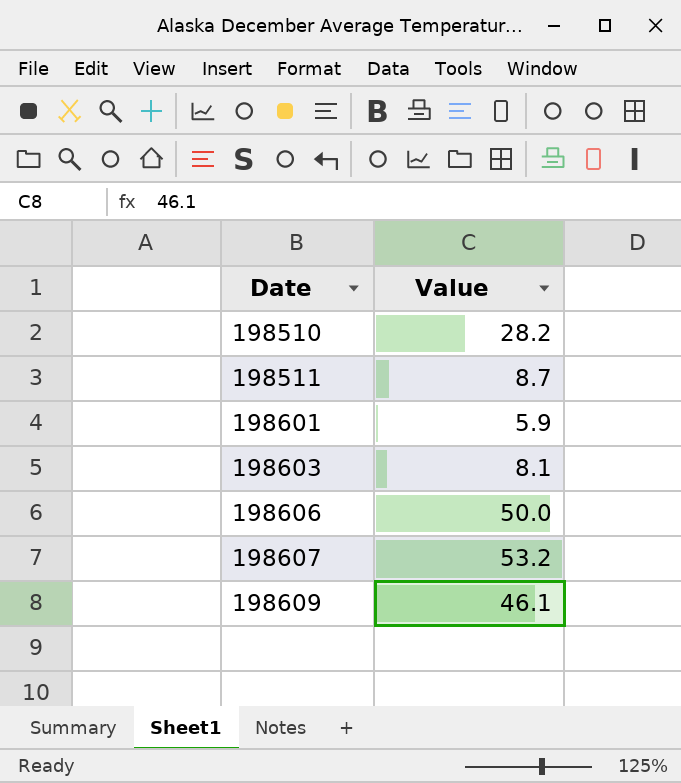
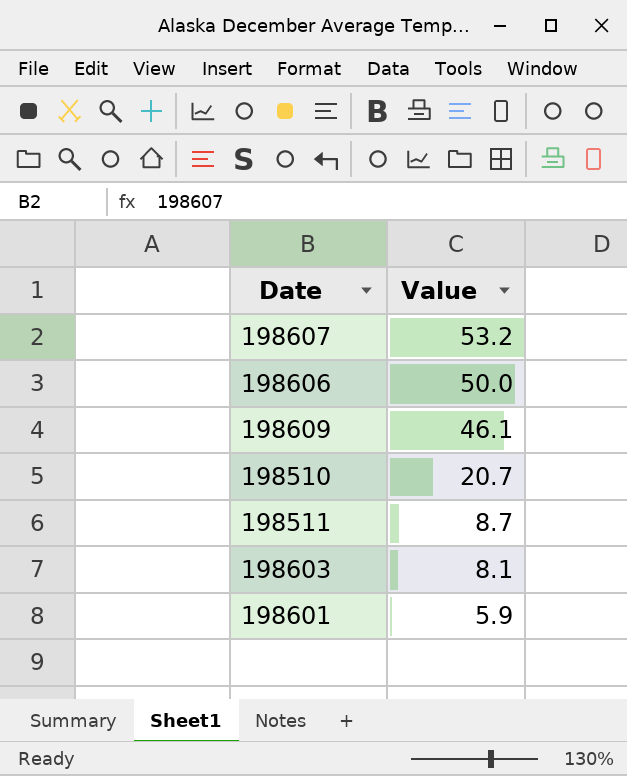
row order: Date ascending -> Value descending
198510 | Value: 28.2 -> 20.7

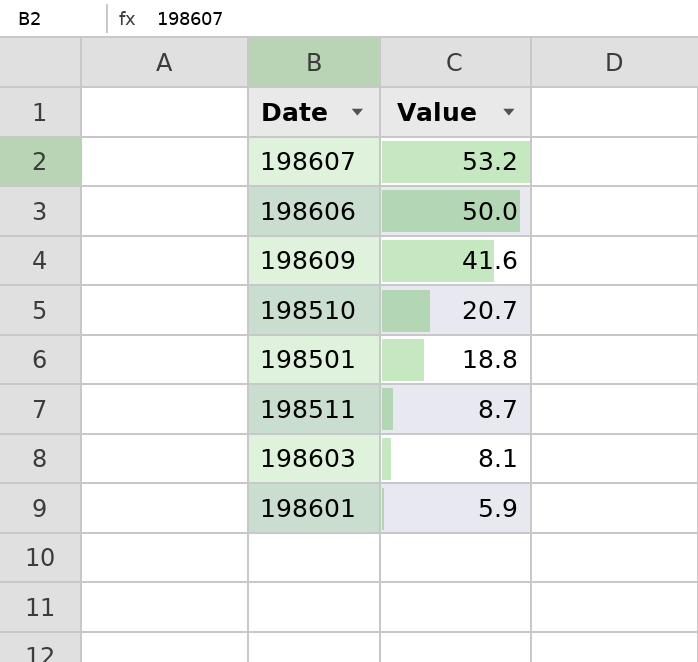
198609 | Value: 46.1 -> 41.6
row 198501: none -> 18.8

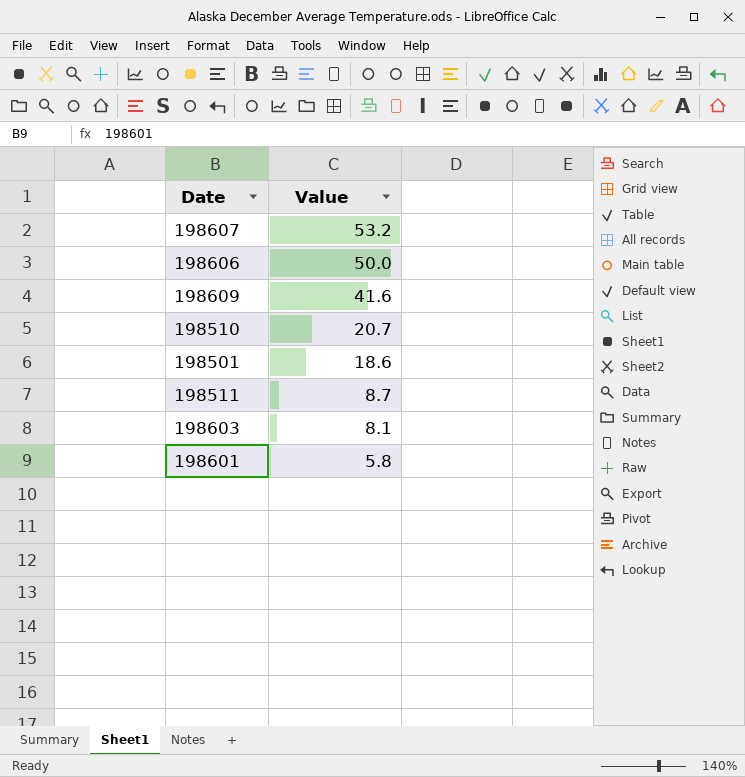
198501 | Value: 18.8 -> 18.6
198601 | Value: 5.9 -> 5.8

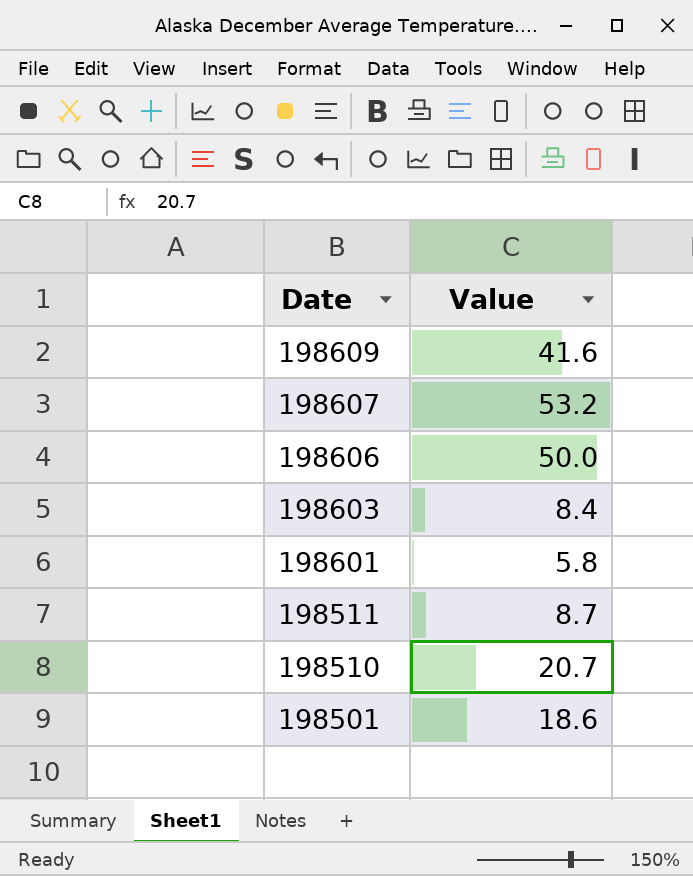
row order: Value descending -> Date descending
198603 | Value: 8.1 -> 8.4

